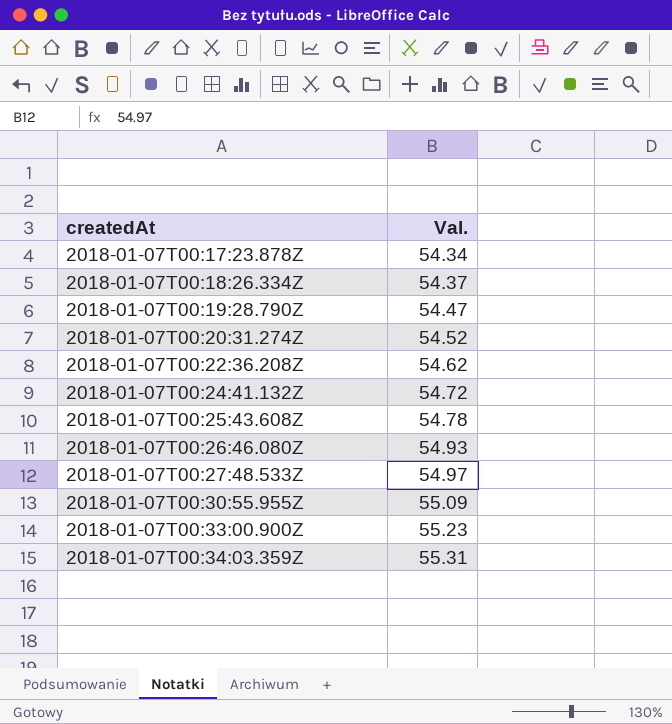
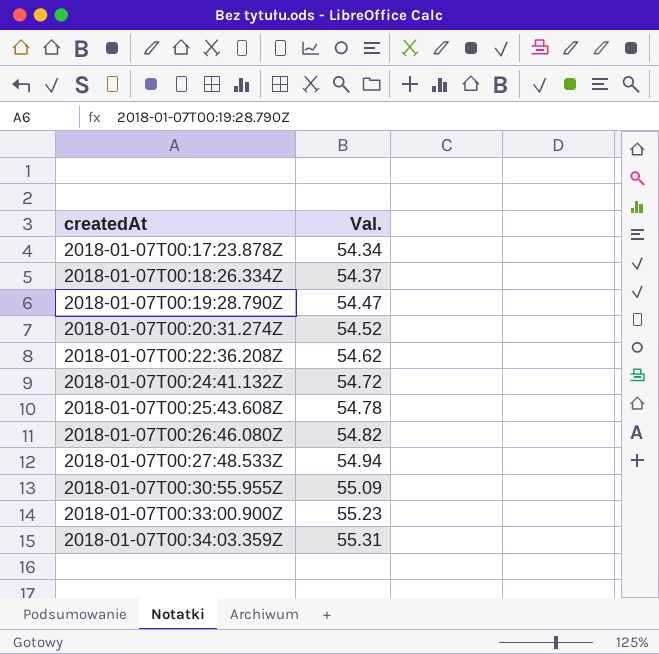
2018-01-07T00:26:46.080Z | Val.: 54.93 -> 54.82
2018-01-07T00:27:48.533Z | Val.: 54.97 -> 54.94

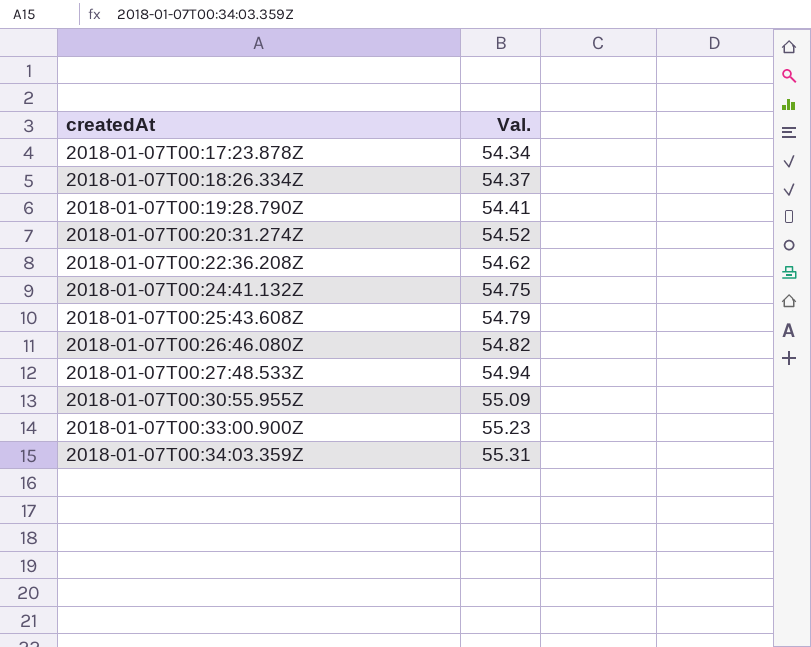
2018-01-07T00:19:28.790Z | Val.: 54.47 -> 54.41
2018-01-07T00:24:41.132Z | Val.: 54.72 -> 54.75
2018-01-07T00:25:43.608Z | Val.: 54.78 -> 54.79

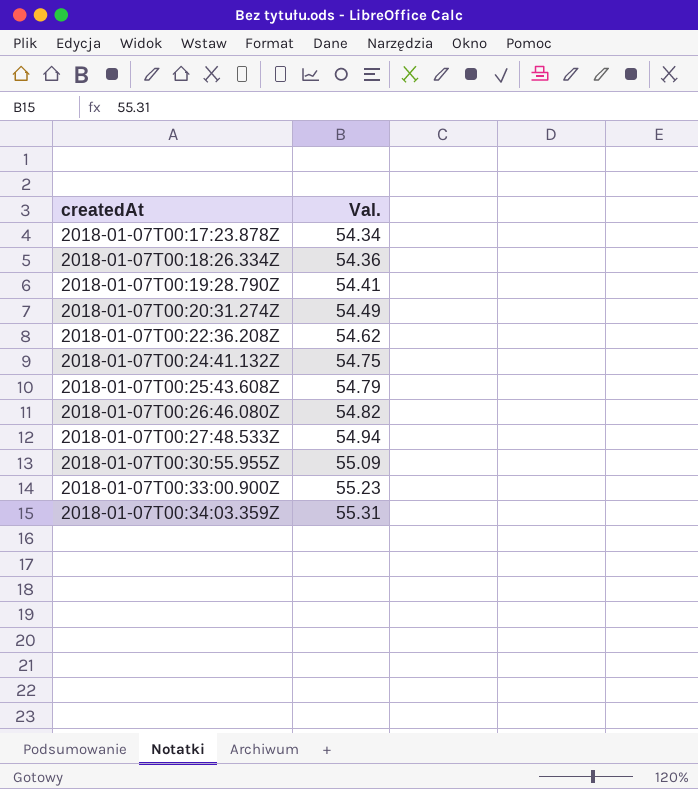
2018-01-07T00:18:26.334Z | Val.: 54.37 -> 54.36
2018-01-07T00:20:31.274Z | Val.: 54.52 -> 54.49

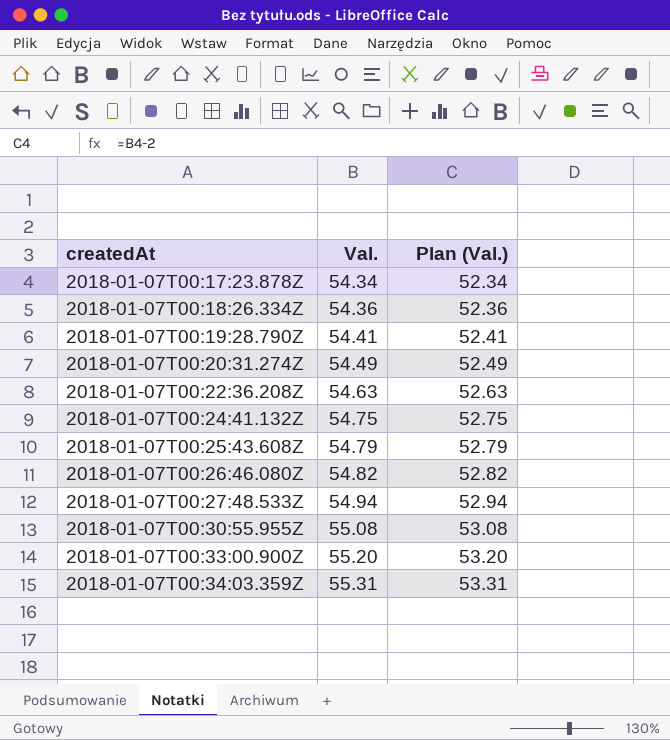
column Plan (Val.) | formula: none -> [Val.] - 2
2018-01-07T00:22:36.208Z | Val.: 54.62 -> 54.63
2018-01-07T00:30:55.955Z | Val.: 55.09 -> 55.08
2018-01-07T00:33:00.900Z | Val.: 55.23 -> 55.20

